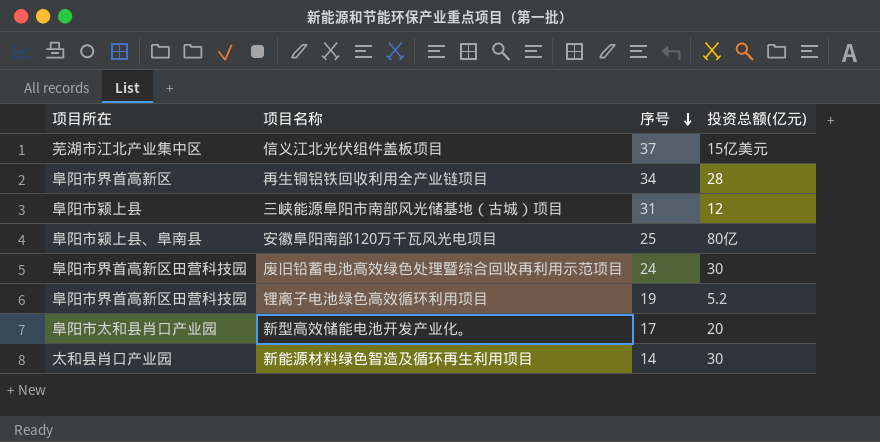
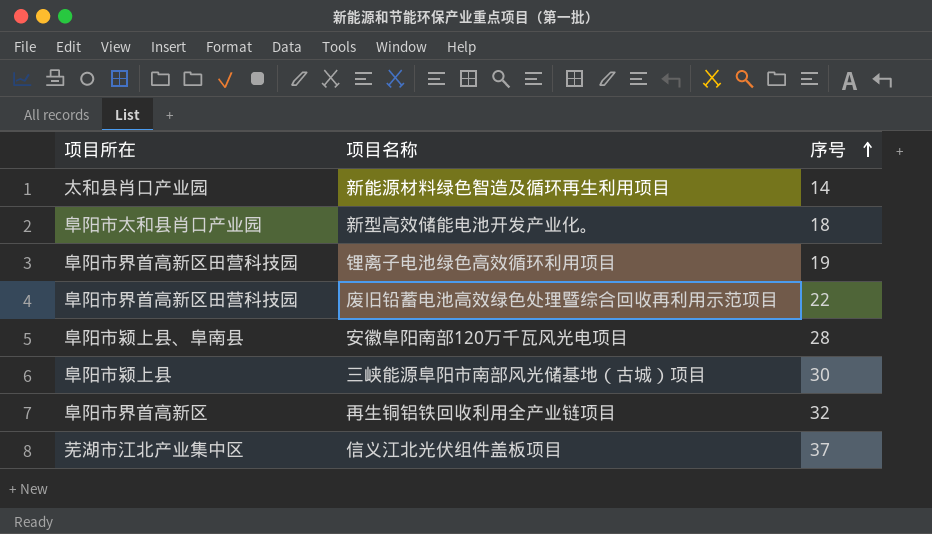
row order: 序号 descending -> 序号 ascending
column 投资总额(亿元) | position: 4 -> none
新型高效储能电池开发产业化。 | 序号: 17 -> 18
废旧铅蓄电池高效绿色处理暨综合回收再利用示范项目 | 序号: 24 -> 22
安徽阜阳南部120万千瓦风光电项目 | 序号: 25 -> 28
三峡能源阜阳市南部风光储基地（古城）项目 | 序号: 31 -> 30
再生铜铝铁回收利用全产业链项目 | 序号: 34 -> 32

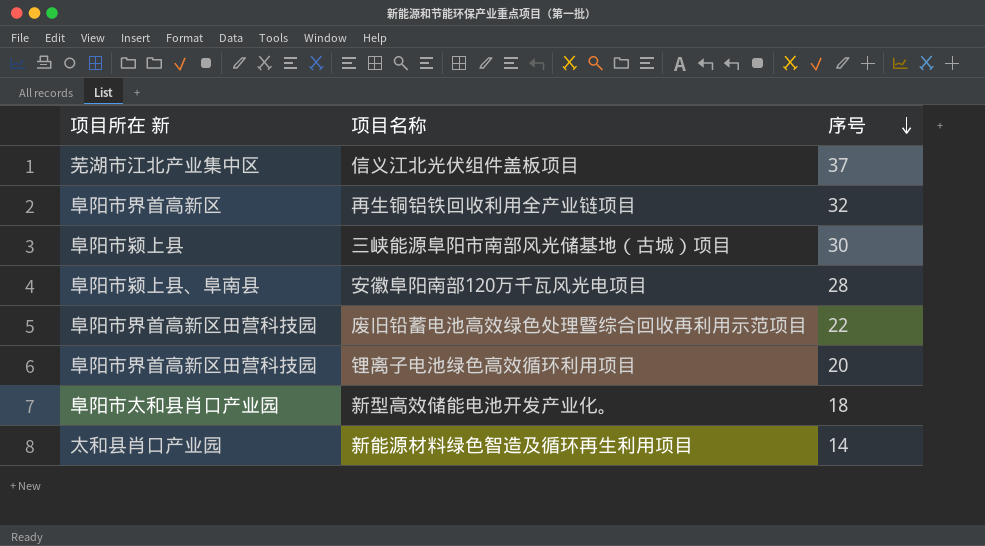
row order: 序号 ascending -> 序号 descending
column name: 项目所在 -> 项目所在 新
锂离子电池绿色高效循环利用项目 | 序号: 19 -> 20

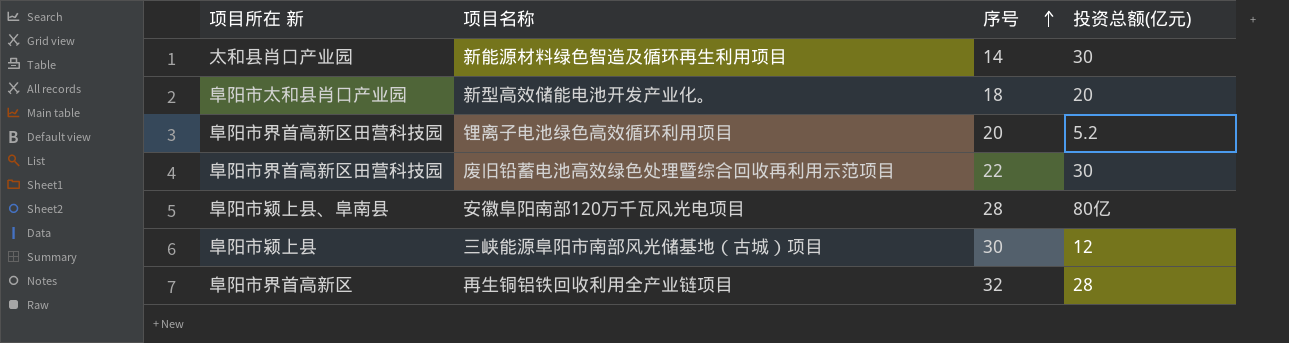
row order: 序号 descending -> 序号 ascending
column 投资总额(亿元) | position: none -> 4
row 信义江北光伏组件盖板项目: 芜湖市江北产业集中区 | 37 -> none

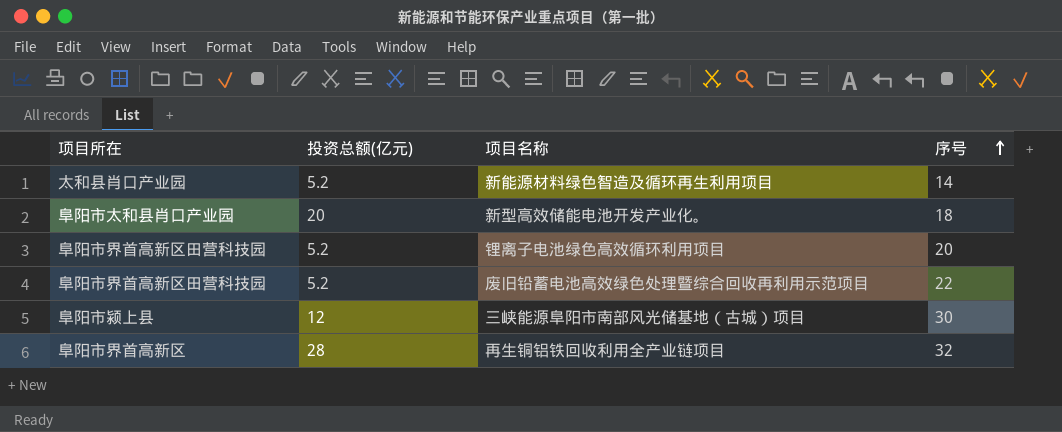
column name: 项目所在 新 -> 项目所在
column 投资总额(亿元) | position: 4 -> 2
row 安徽阜阳南部120万千瓦风光电项目: 阜阳市颍上县、阜南县 | 28 | 80亿 -> none
新能源材料绿色智造及循环再生利用项目 | 投资总额(亿元): 30 -> 5.2
废旧铅蓄电池高效绿色处理暨综合回收再利用示范项目 | 投资总额(亿元): 30 -> 5.2

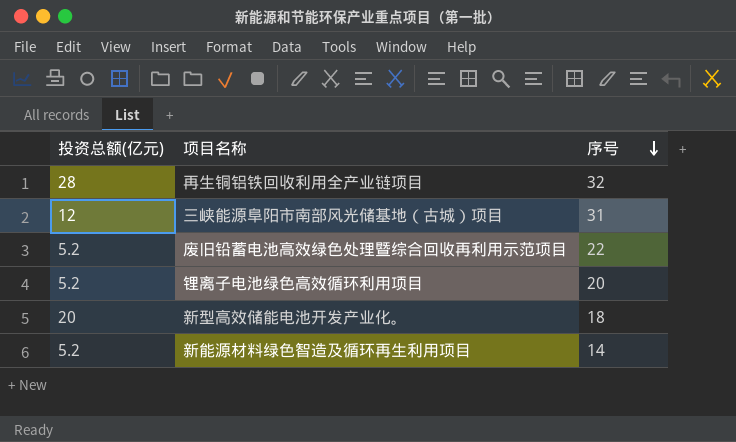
row order: 序号 ascending -> 序号 descending
column 项目所在 | position: 1 -> none
三峡能源阜阳市南部风光储基地（古城）项目 | 序号: 30 -> 31

